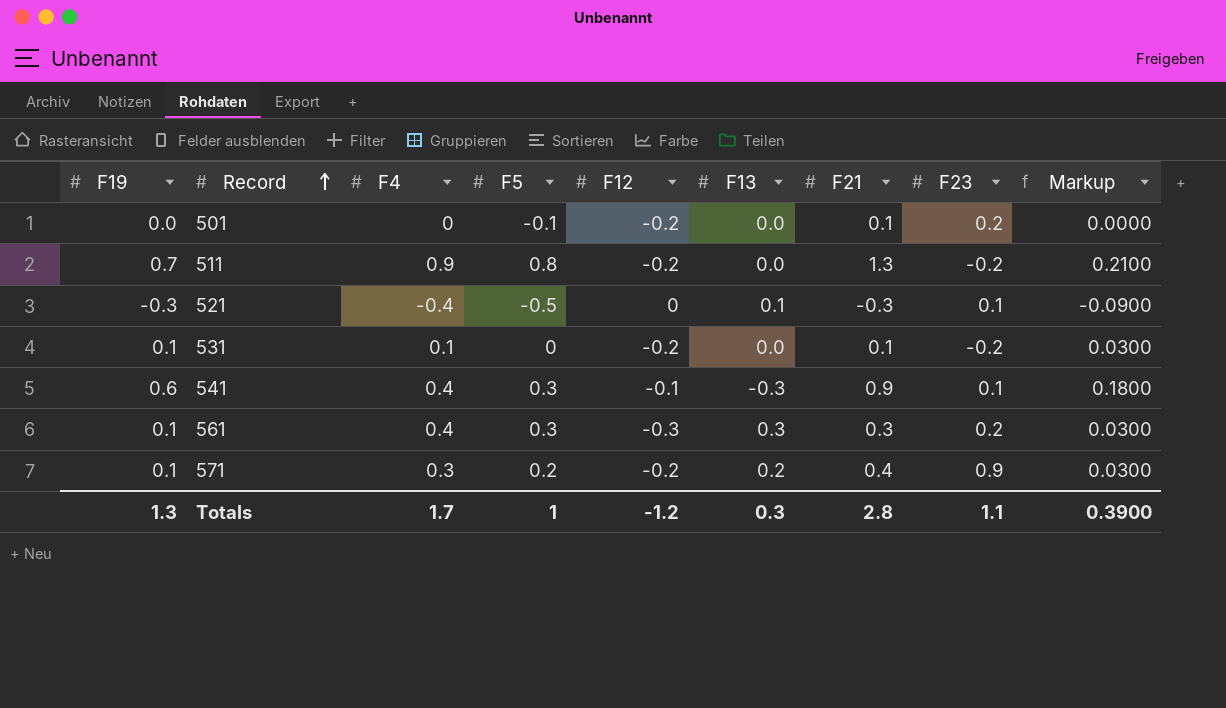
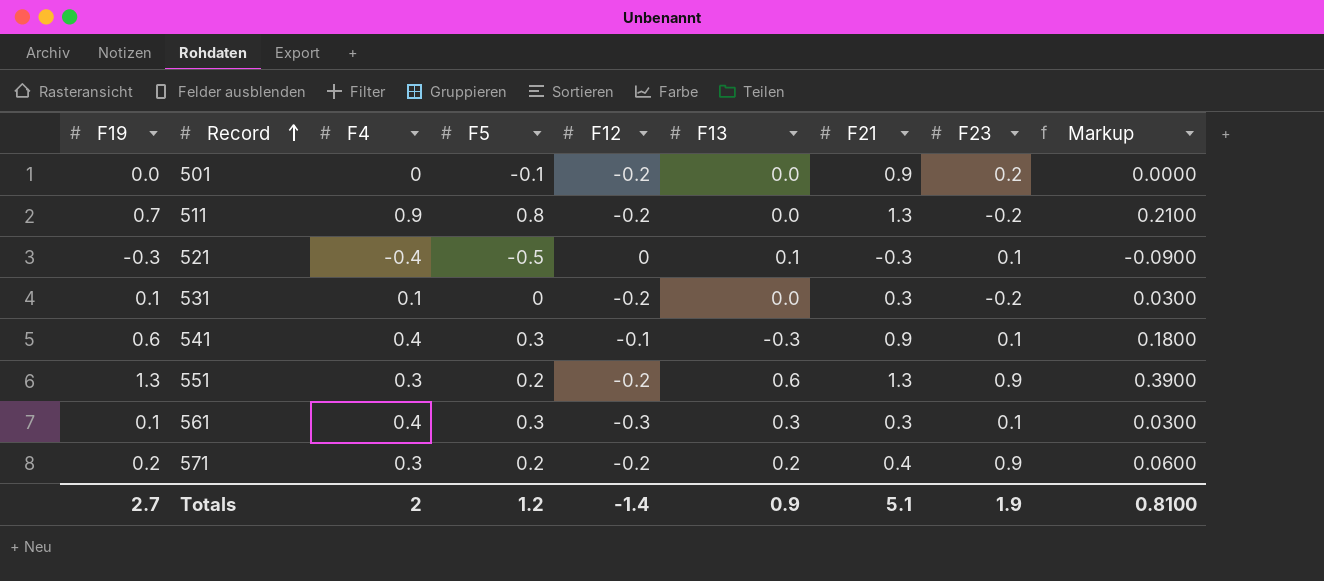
501 | F21: 0.1 -> 0.9
531 | F21: 0.1 -> 0.3
row 551: none -> 1.3 | 0.3 | 0.2 | -0.2 | 0.6 | 1.3 | 0.9 | 0.3900
561 | F23: 0.2 -> 0.1
571 | F19: 0.1 -> 0.2
571 | Markup: 0.0300 -> 0.0600
Totals | F19: 1.3 -> 2.7
Totals | F4: 1.7 -> 2
Totals | F5: 1 -> 1.2
Totals | F12: -1.2 -> -1.4
Totals | F13: 0.3 -> 0.9
Totals | F21: 2.8 -> 5.1
Totals | F23: 1.1 -> 1.9
Totals | Markup: 0.3900 -> 0.8100

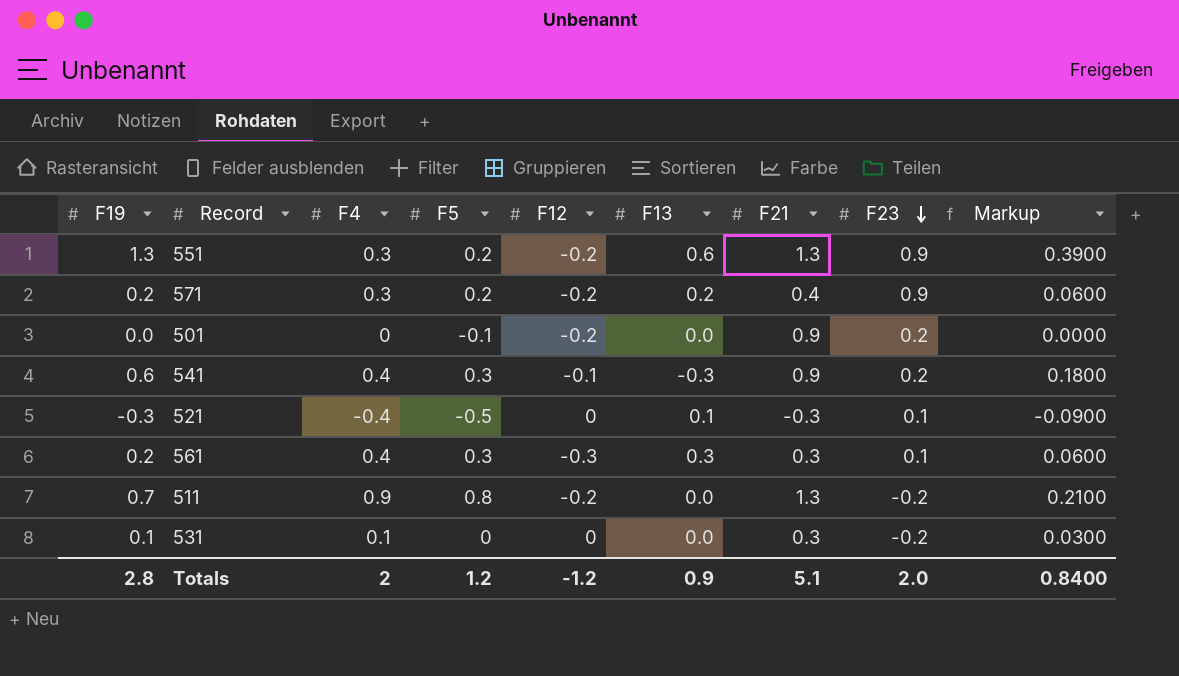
row order: Record ascending -> F23 descending
541 | F23: 0.1 -> 0.2
561 | F19: 0.1 -> 0.2
561 | Markup: 0.0300 -> 0.0600
531 | F12: -0.2 -> 0
Totals | F19: 2.7 -> 2.8
Totals | F12: -1.4 -> -1.2
Totals | F23: 1.9 -> 2.0
Totals | Markup: 0.8100 -> 0.8400

